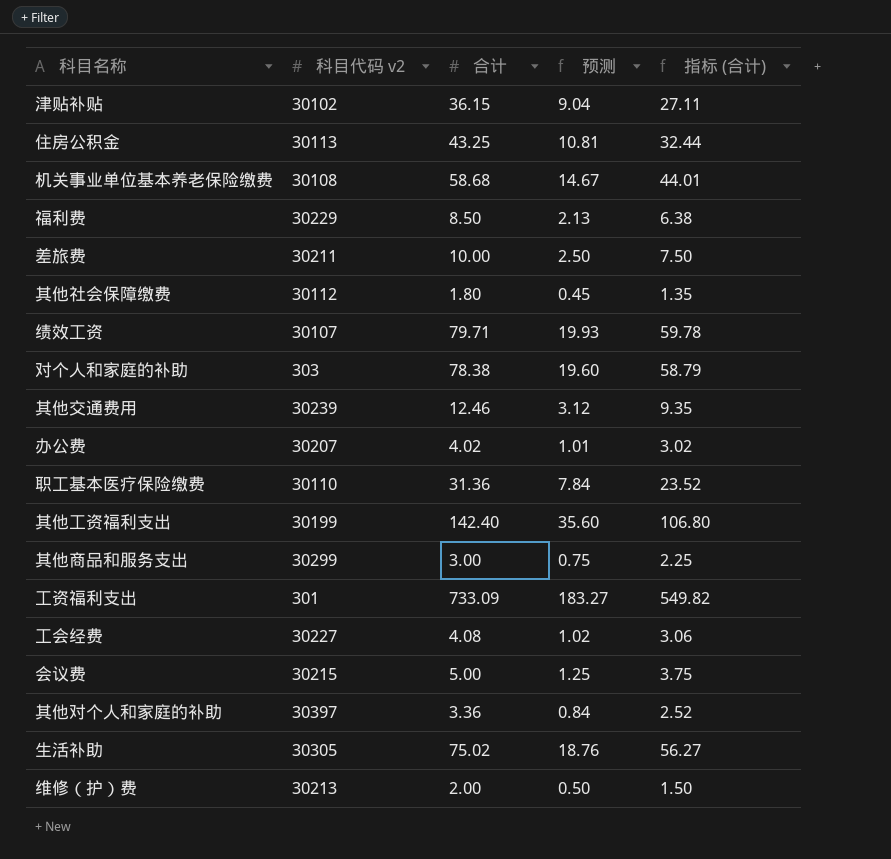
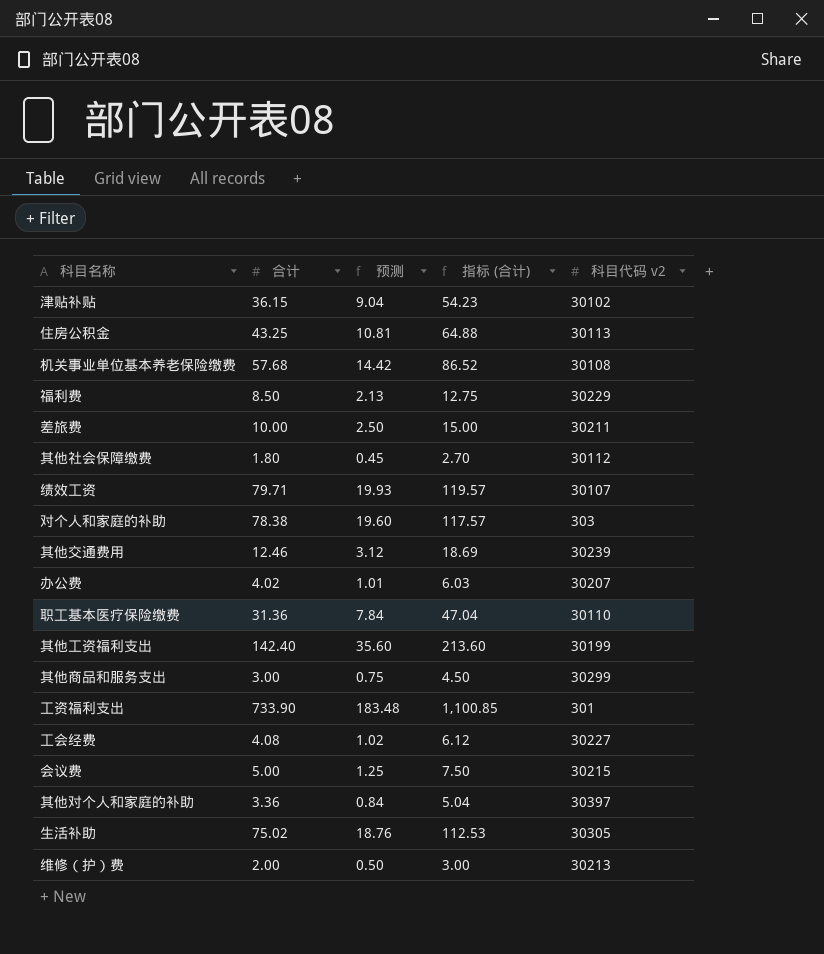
column 指标 (合计) | formula: [合计] * 0.75 -> [合计] * 1.5
column 科目代码 v2 | position: 2 -> 5
机关事业单位基本养老保险缴费 | 合计: 58.68 -> 57.68
机关事业单位基本养老保险缴费 | 预测: 14.67 -> 14.42
工资福利支出 | 合计: 733.09 -> 733.90
工资福利支出 | 预测: 183.27 -> 183.48

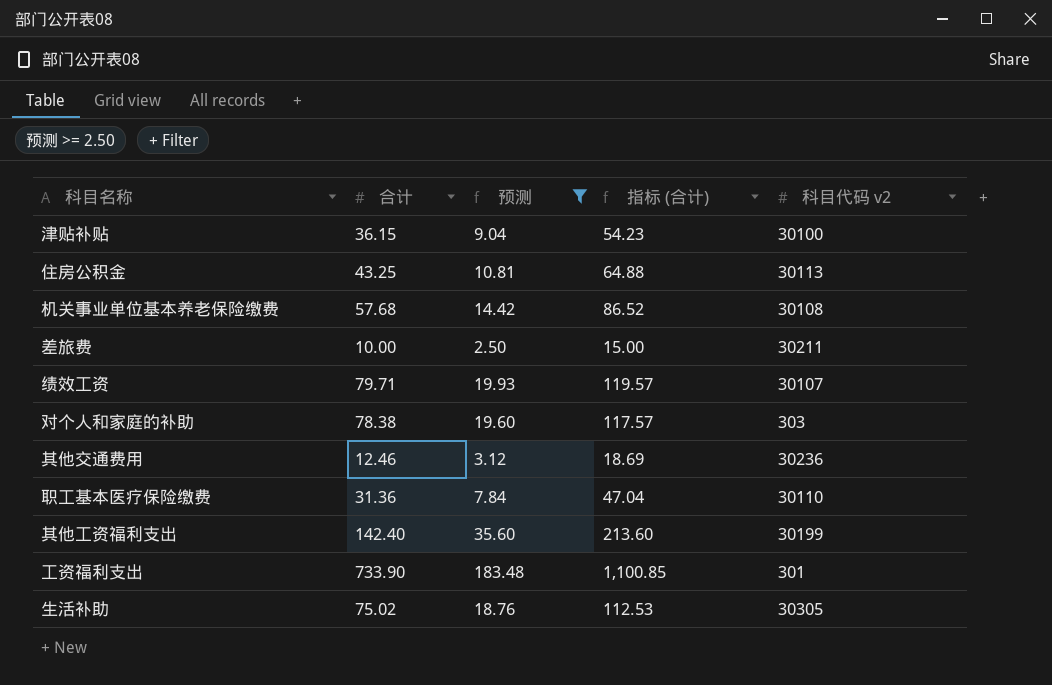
filter: none -> 预测 >= 2.50
津贴补贴 | 科目代码 v2: 30102 -> 30100
其他交通费用 | 科目代码 v2: 30239 -> 30236

